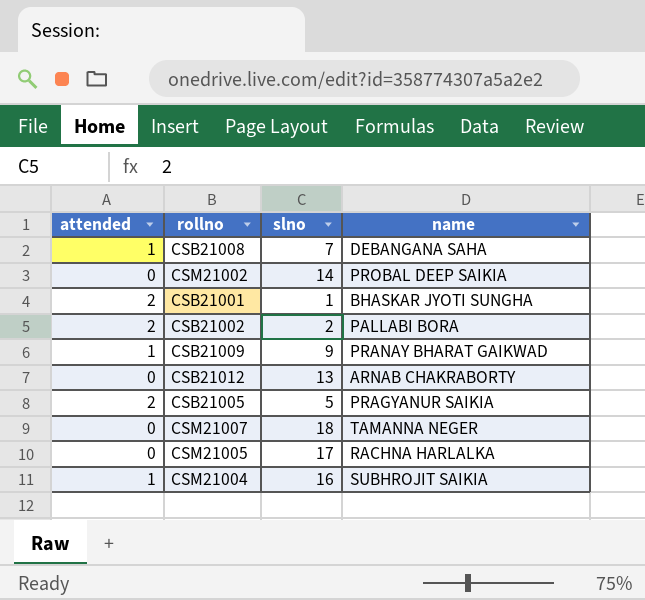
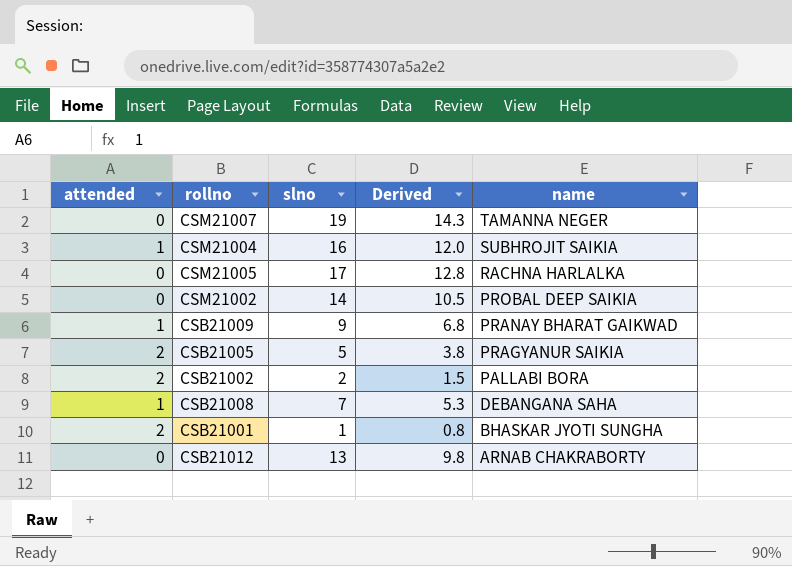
row order: none -> name descending
column Derived | formula: none -> [slno] * 0.75
CSM21007 | slno: 18 -> 19

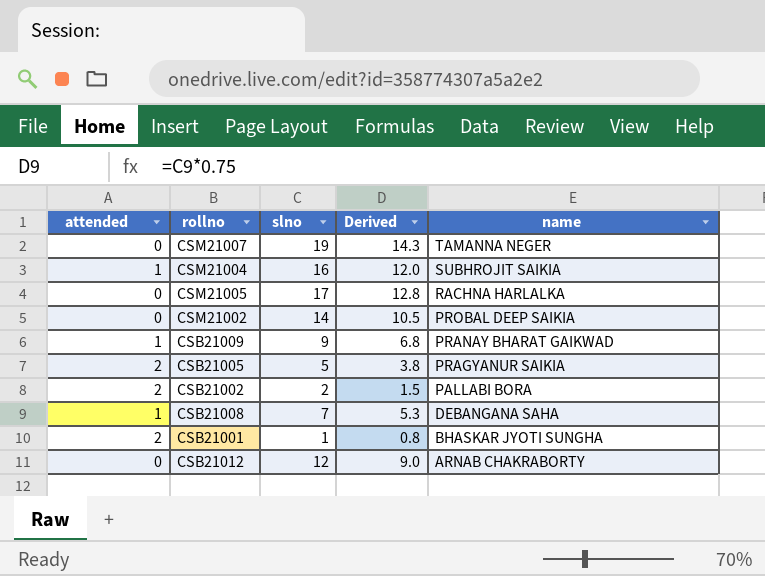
CSB21012 | slno: 13 -> 12
CSB21012 | Derived: 9.8 -> 9.0

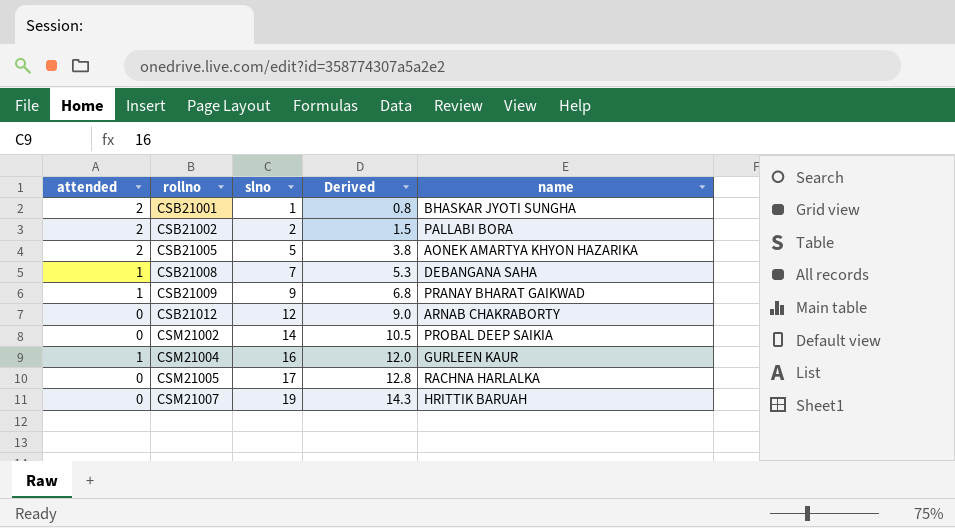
row order: name descending -> rollno ascending
CSB21005 | name: PRAGYANUR SAIKIA -> AONEK AMARTYA KHYON HAZARIKA
CSM21004 | name: SUBHROJIT SAIKIA -> GURLEEN KAUR
CSM21007 | name: TAMANNA NEGER -> HRITTIK BARUAH

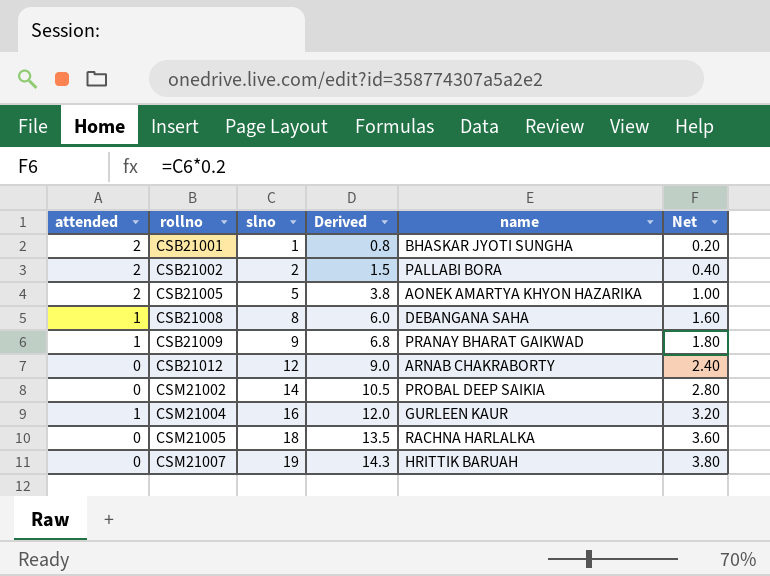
column Net | formula: none -> [slno] * 0.2
CSB21008 | slno: 7 -> 8
CSB21008 | Derived: 5.3 -> 6.0
CSM21005 | slno: 17 -> 18
CSM21005 | Derived: 12.8 -> 13.5

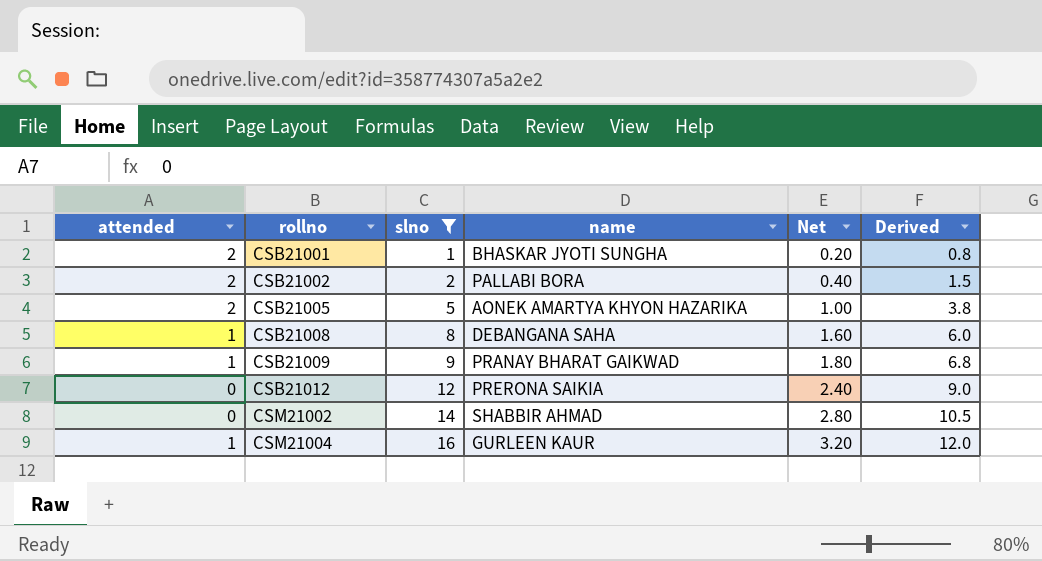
filter: none -> slno <= 16
column Derived | position: 4 -> 6
CSB21012 | name: ARNAB CHAKRABORTY -> PRERONA SAIKIA
CSM21002 | name: PROBAL DEEP SAIKIA -> SHABBIR AHMAD

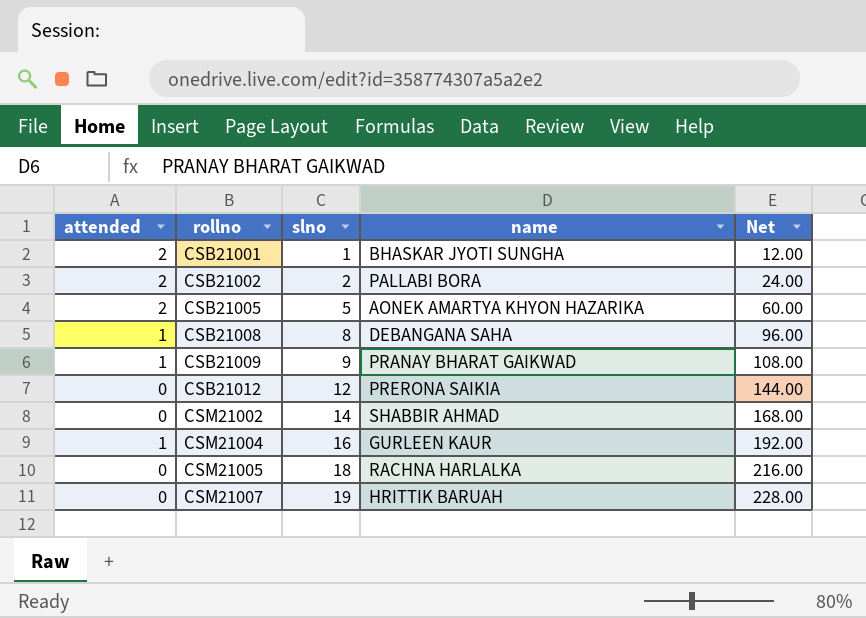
filter: slno <= 16 -> none
column Derived | formula: [slno] * 0.75 -> none
column Net | formula: [slno] * 0.2 -> [slno] * 12

